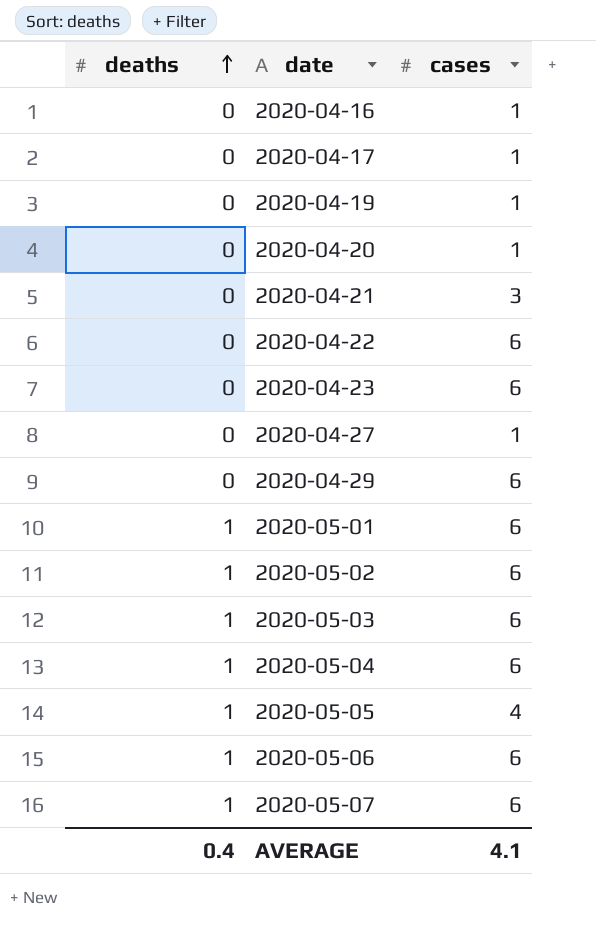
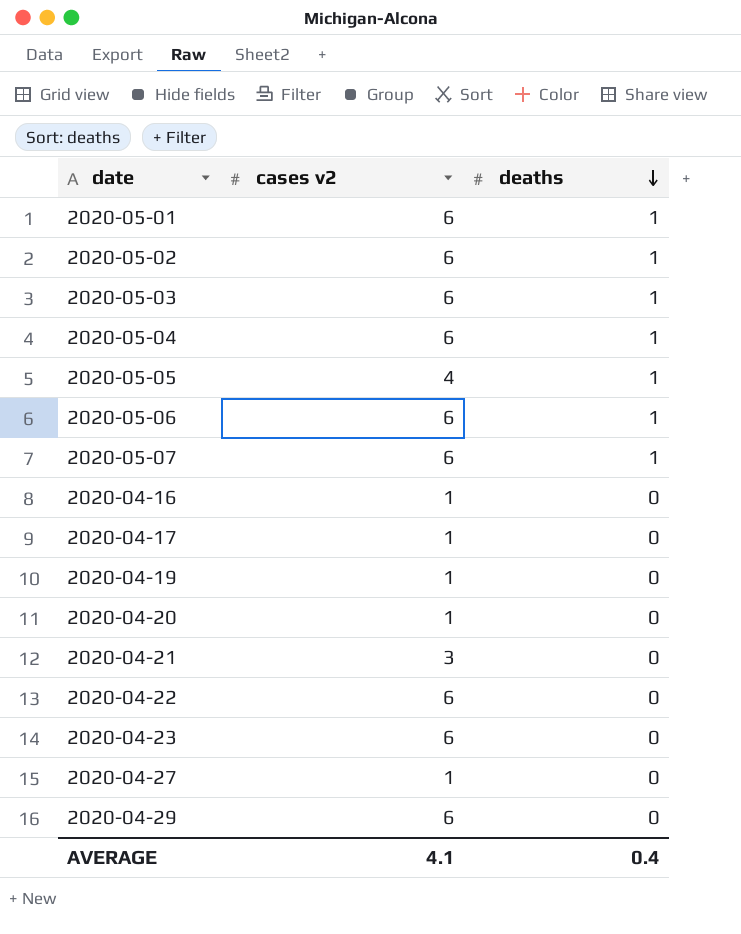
row order: deaths ascending -> deaths descending
column name: cases -> cases v2
column deaths | position: 1 -> 3

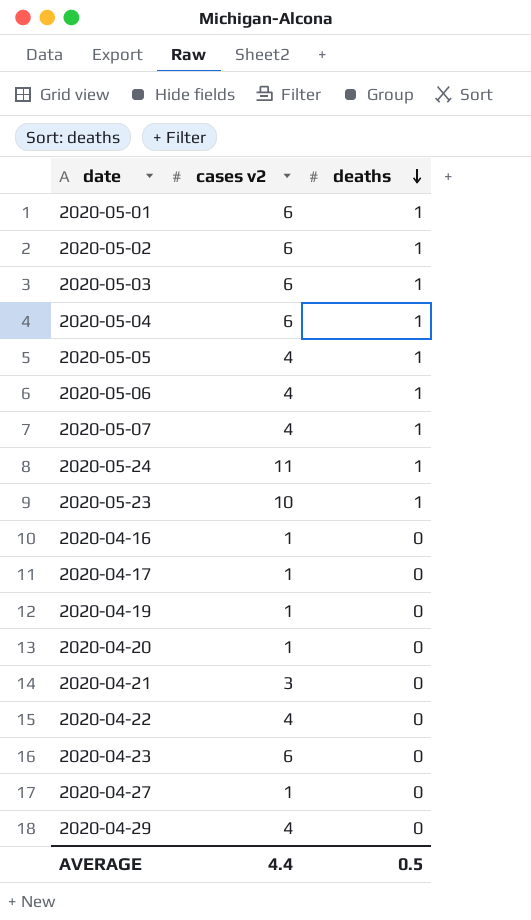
2020-05-06 | cases v2: 6 -> 4
2020-05-07 | cases v2: 6 -> 4
row 2020-05-24: none -> 11 | 1
row 2020-05-23: none -> 10 | 1
2020-04-22 | cases v2: 6 -> 4
2020-04-29 | cases v2: 6 -> 4
AVERAGE | cases v2: 4.1 -> 4.4
AVERAGE | deaths: 0.4 -> 0.5

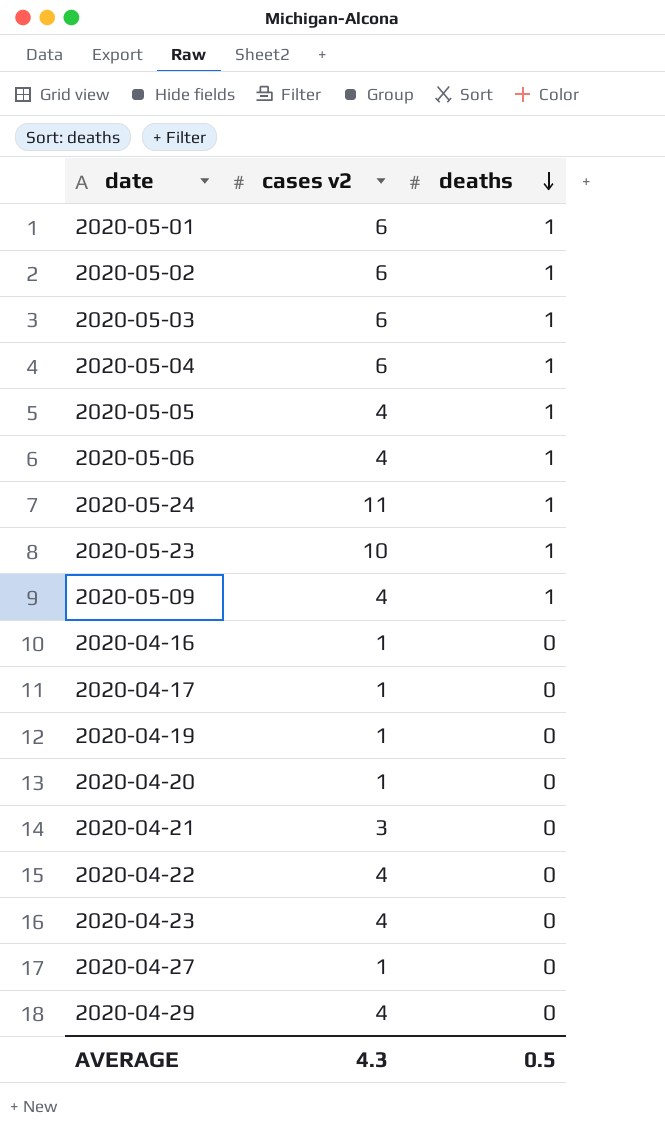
row 2020-05-07: 4 | 1 -> none
row 2020-05-09: none -> 4 | 1
2020-04-23 | cases v2: 6 -> 4
AVERAGE | cases v2: 4.4 -> 4.3

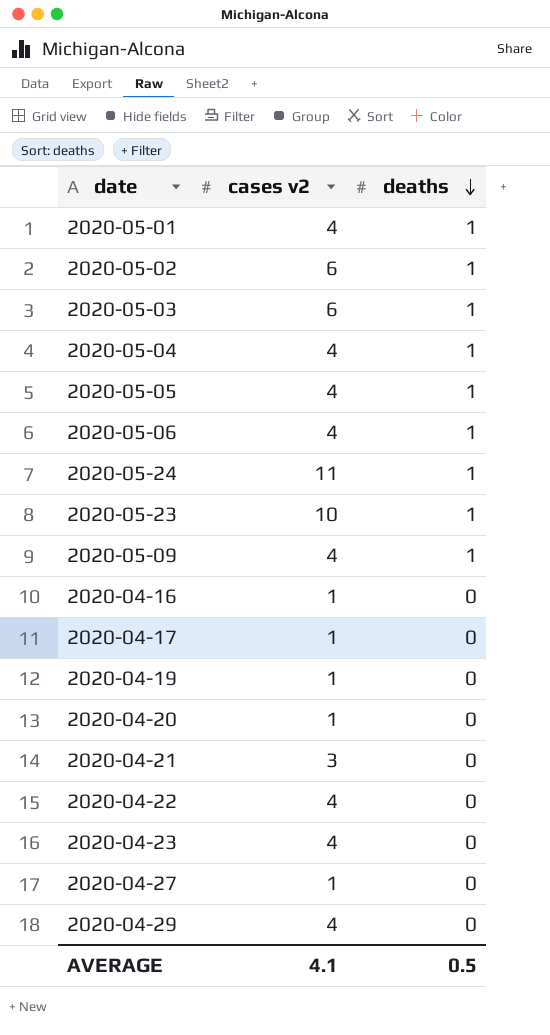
2020-05-01 | cases v2: 6 -> 4
2020-05-04 | cases v2: 6 -> 4
AVERAGE | cases v2: 4.3 -> 4.1

